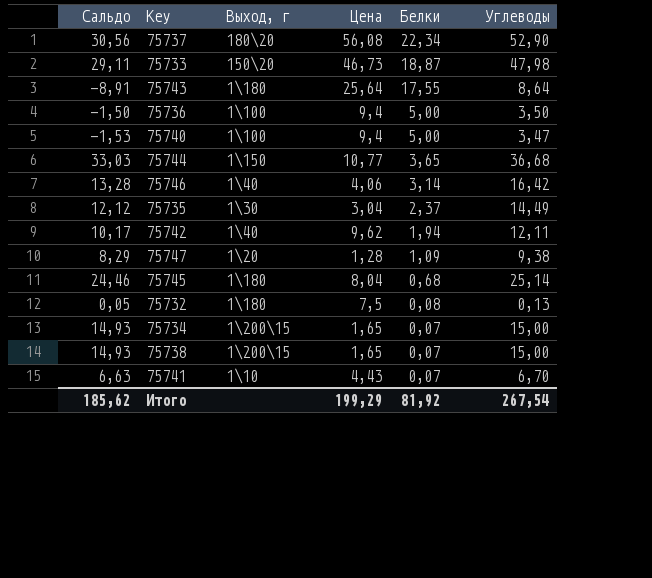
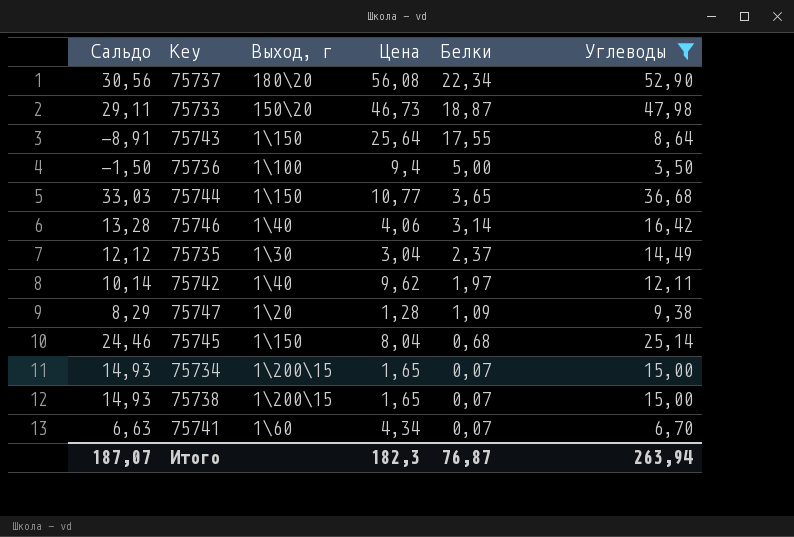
filter: none -> Углеводы >= 3,50
75743 | Выход, г: 1\180 -> 1\150
75742 | Сальдо: 10,17 -> 10,14
75742 | Белки: 1,94 -> 1,97
75745 | Выход, г: 1\180 -> 1\150
75741 | Выход, г: 1\10 -> 1\60
75741 | Цена: 4,43 -> 4,34
Итого | Сальдо: 185,62 -> 187,07
Итого | Цена: 199,29 -> 182,3
Итого | Белки: 81,92 -> 76,87
Итого | Углеводы: 267,54 -> 263,94

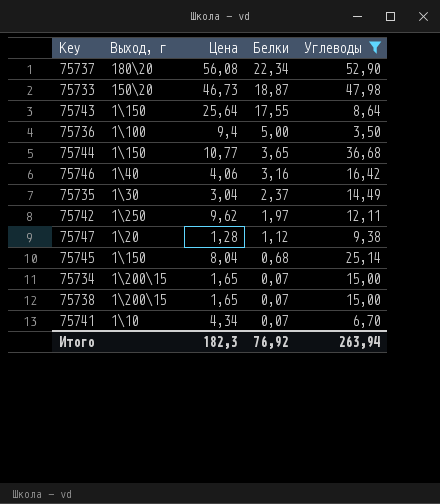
column Сальдо | formula: [Углеводы] - [Белки] -> none
75746 | Белки: 3,14 -> 3,16
75742 | Выход, г: 1\40 -> 1\250
75747 | Белки: 1,09 -> 1,12
75741 | Выход, г: 1\60 -> 1\10
Итого | Белки: 76,87 -> 76,92

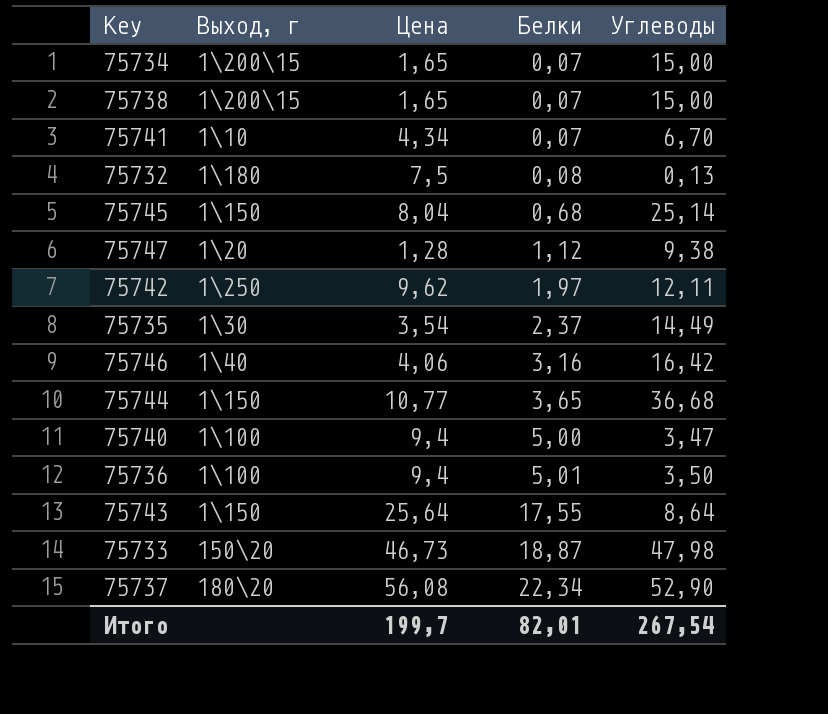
filter: Углеводы >= 3,50 -> none
row order: Белки descending -> Белки ascending
75735 | Цена: 3,04 -> 3,54
75736 | Белки: 5,00 -> 5,01
Итого | Цена: 182,3 -> 199,7
Итого | Белки: 76,92 -> 82,01
Итого | Углеводы: 263,94 -> 267,54

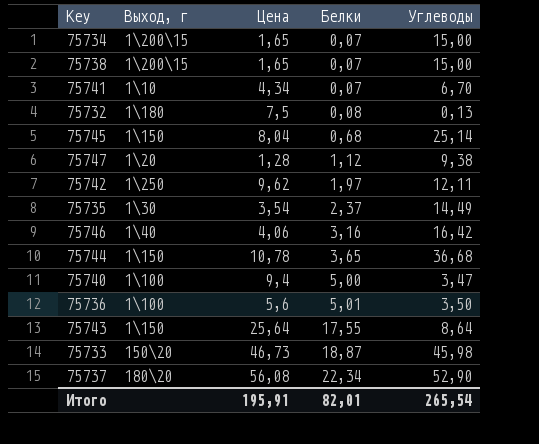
75744 | Цена: 10,77 -> 10,78
75736 | Цена: 9,4 -> 5,6
75733 | Углеводы: 47,98 -> 45,98
Итого | Цена: 199,7 -> 195,91
Итого | Углеводы: 267,54 -> 265,54

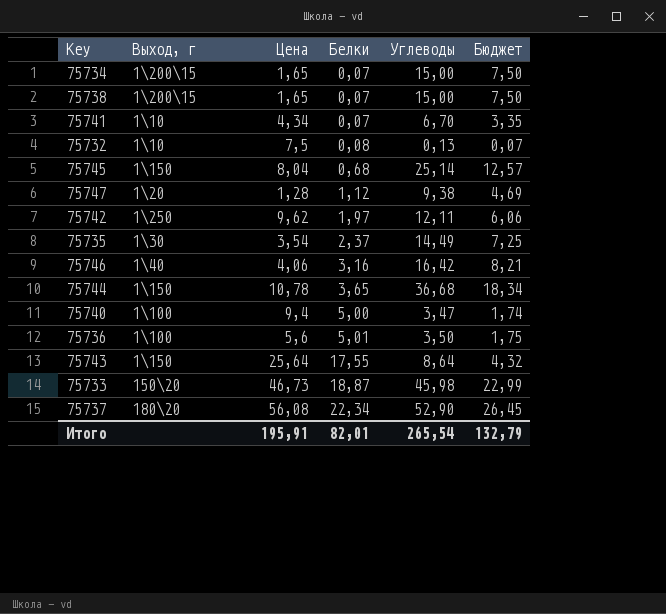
column Бюджет | formula: none -> [Углеводы] * 0,5
75732 | Выход, г: 1\180 -> 1\10

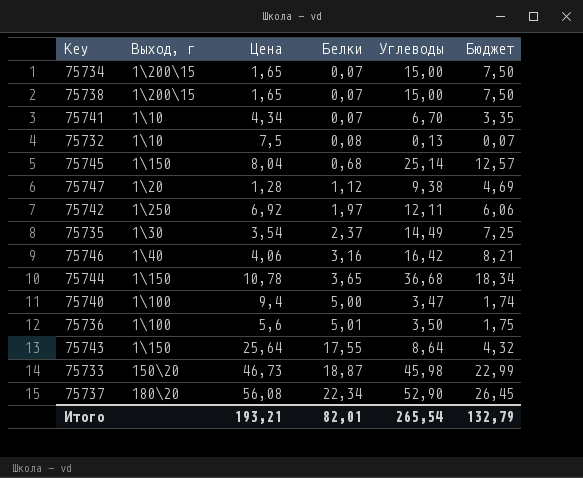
75742 | Цена: 9,62 -> 6,92
Итого | Цена: 195,91 -> 193,21

